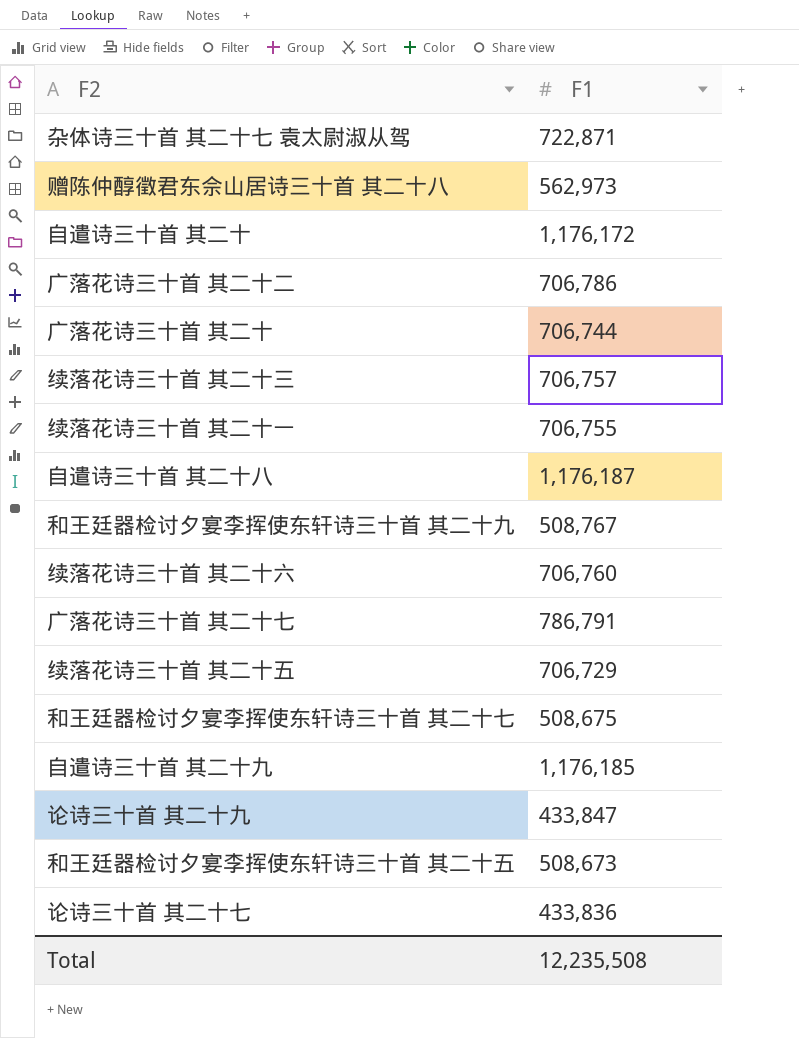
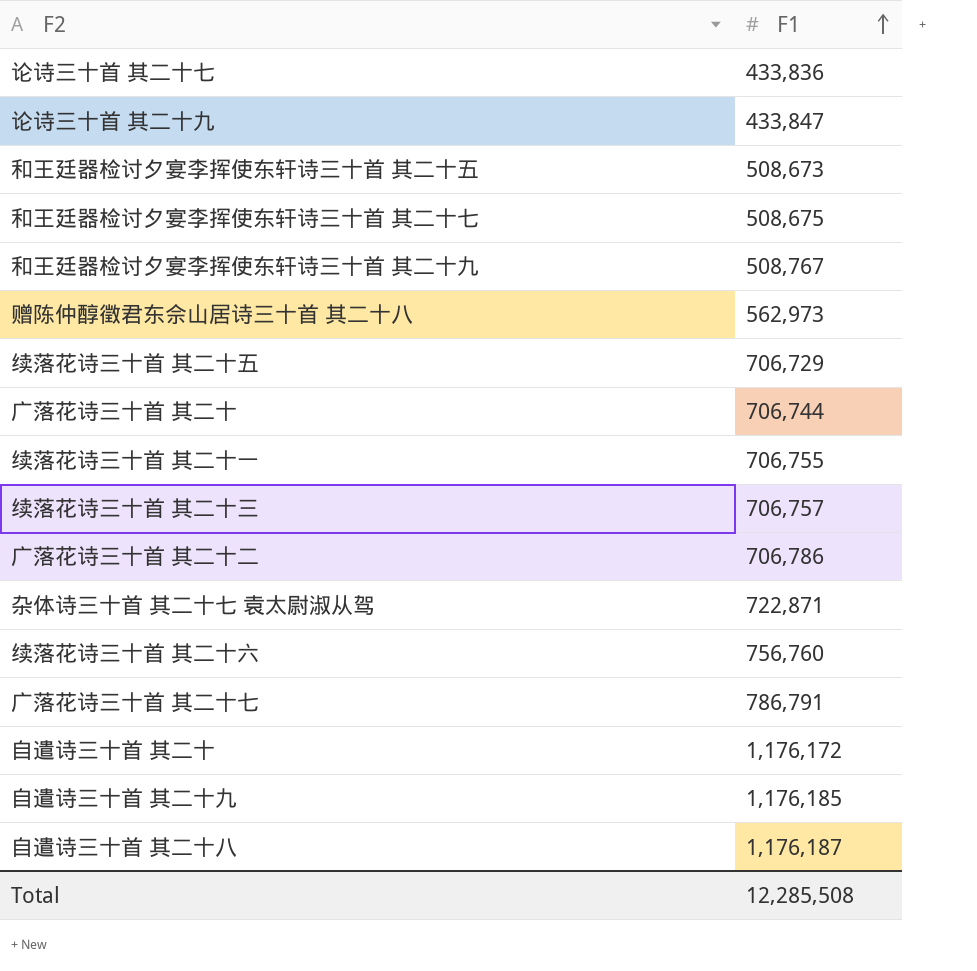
row order: none -> F1 ascending
续落花诗三十首 其二十六 | F1: 706,760 -> 756,760
Total | F1: 12,235,508 -> 12,285,508

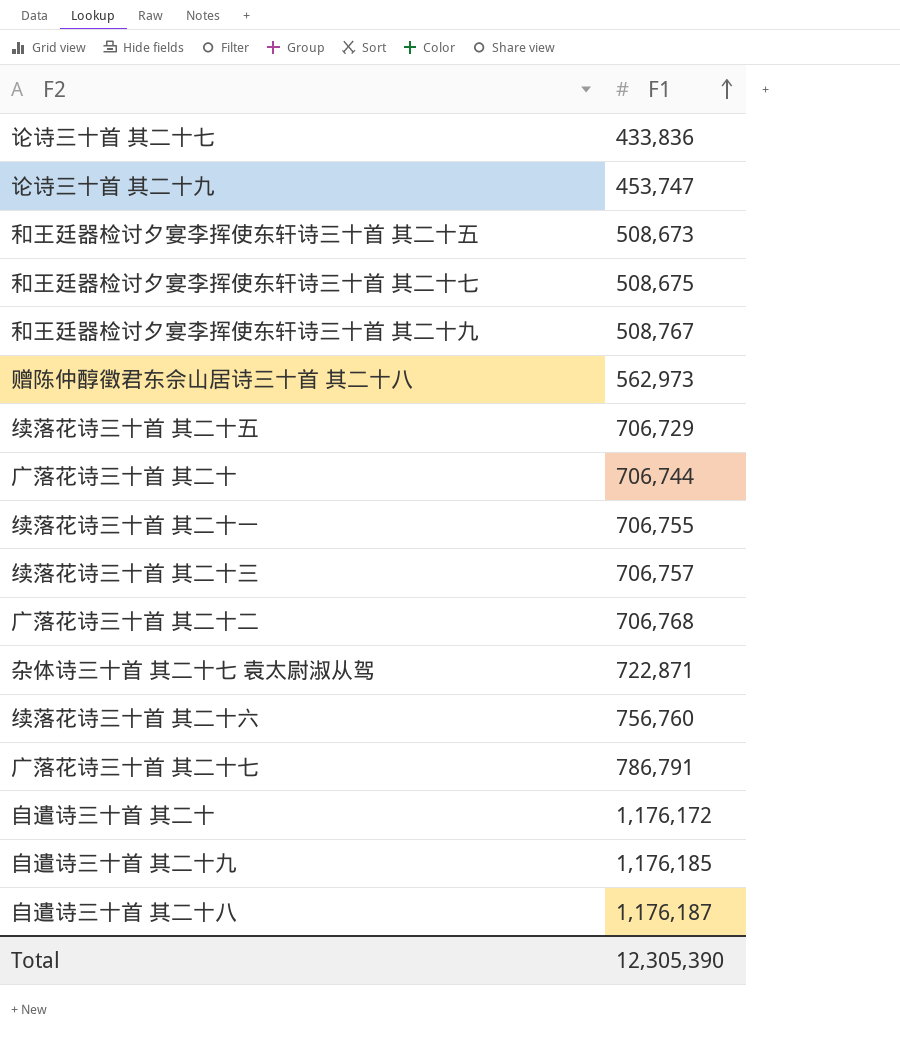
论诗三十首 其二十九 | F1: 433,847 -> 453,747
广落花诗三十首 其二十二 | F1: 706,786 -> 706,768
Total | F1: 12,285,508 -> 12,305,390

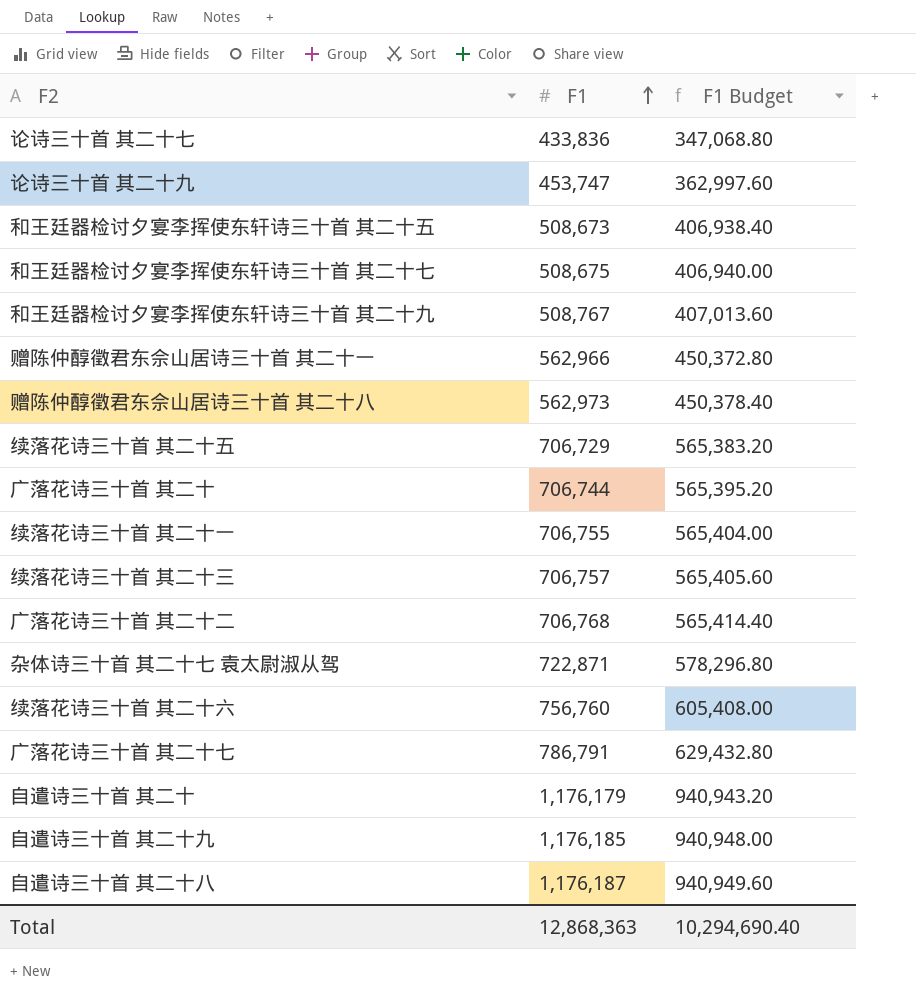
column F1 Budget | formula: none -> [F1] * 0.8
row 赠陈仲醇徵君东佘山居诗三十首 其二十一: none -> 562,966 | 450,372.80
自遣诗三十首 其二十 | F1: 1,176,172 -> 1,176,179
Total | F1: 12,305,390 -> 12,868,363

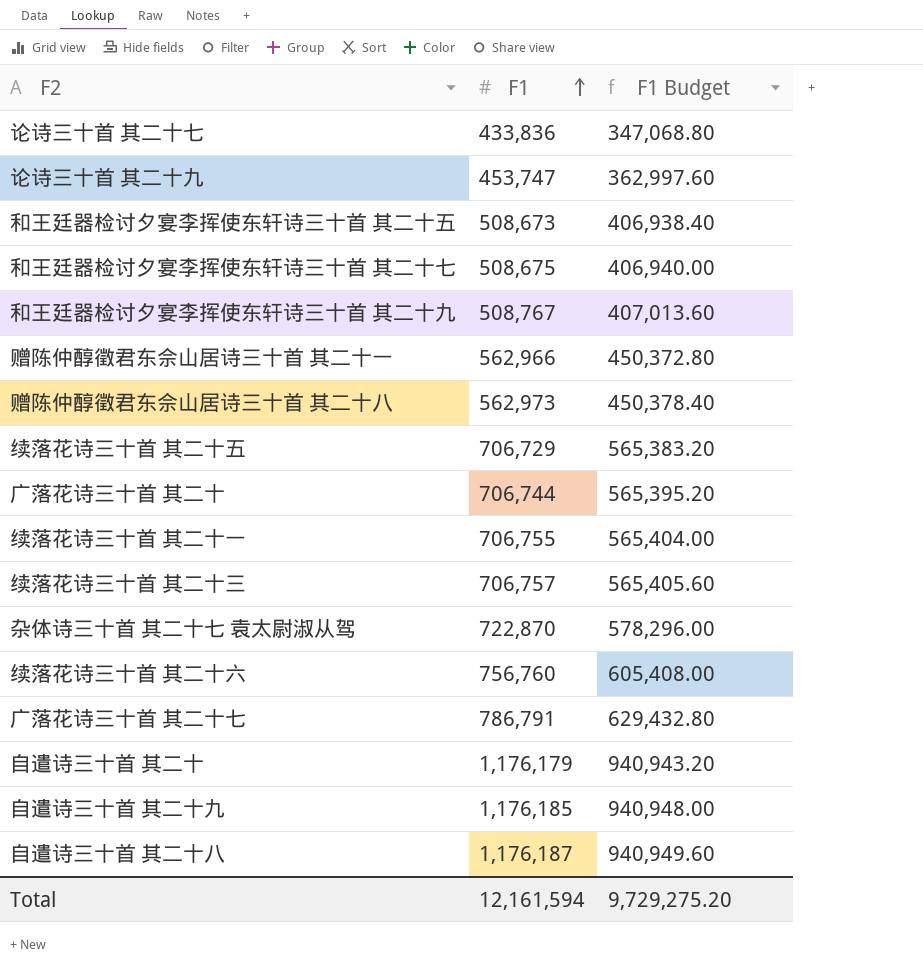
row 广落花诗三十首 其二十二: 706,768 | 565,414.40 -> none
杂体诗三十首 其二十七 袁太尉淑从驾 | F1: 722,871 -> 722,870
杂体诗三十首 其二十七 袁太尉淑从驾 | F1 Budget: 578,296.80 -> 578,296.00
Total | F1: 12,868,363 -> 12,161,594
Total | F1 Budget: 10,294,690.40 -> 9,729,275.20

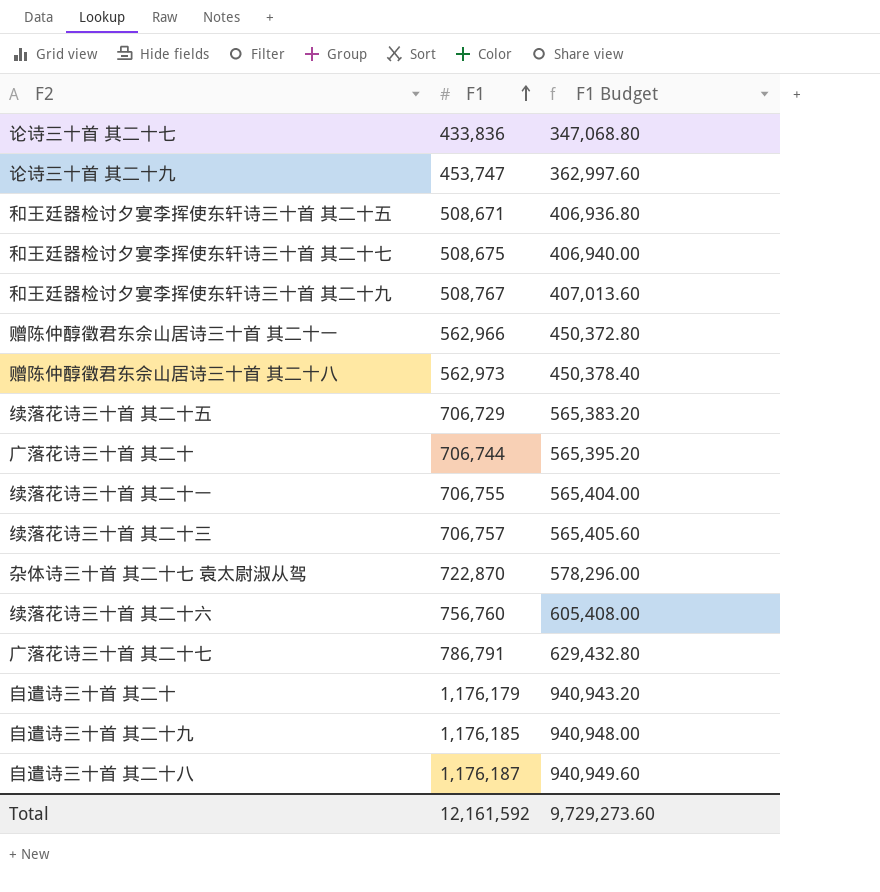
和王廷器检讨夕宴李挥使东轩诗三十首 其二十五 | F1: 508,673 -> 508,671
和王廷器检讨夕宴李挥使东轩诗三十首 其二十五 | F1 Budget: 406,938.40 -> 406,936.80
Total | F1: 12,161,594 -> 12,161,592
Total | F1 Budget: 9,729,275.20 -> 9,729,273.60

